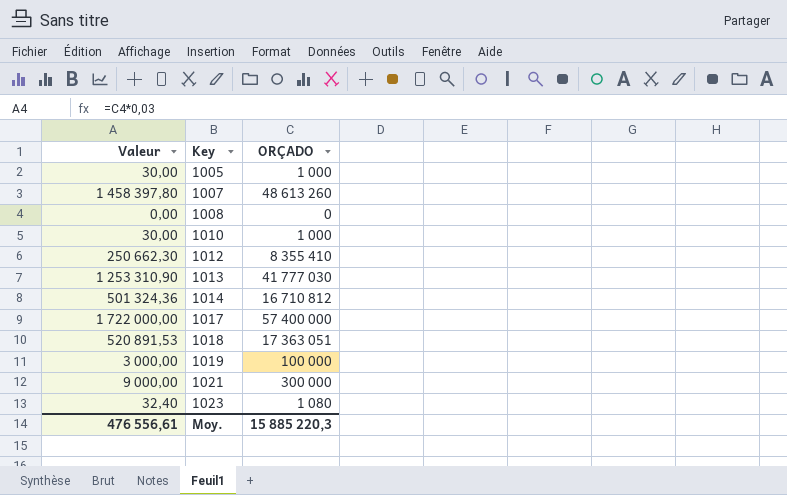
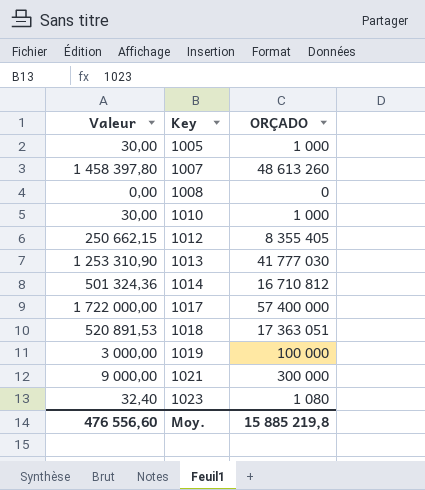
1012 | Valeur: 250 662,30 -> 250 662,15
1012 | ORÇADO: 8 355 410 -> 8 355 405
Moy. | Valeur: 476 556,61 -> 476 556,60
Moy. | ORÇADO: 15 885 220,3 -> 15 885 219,8

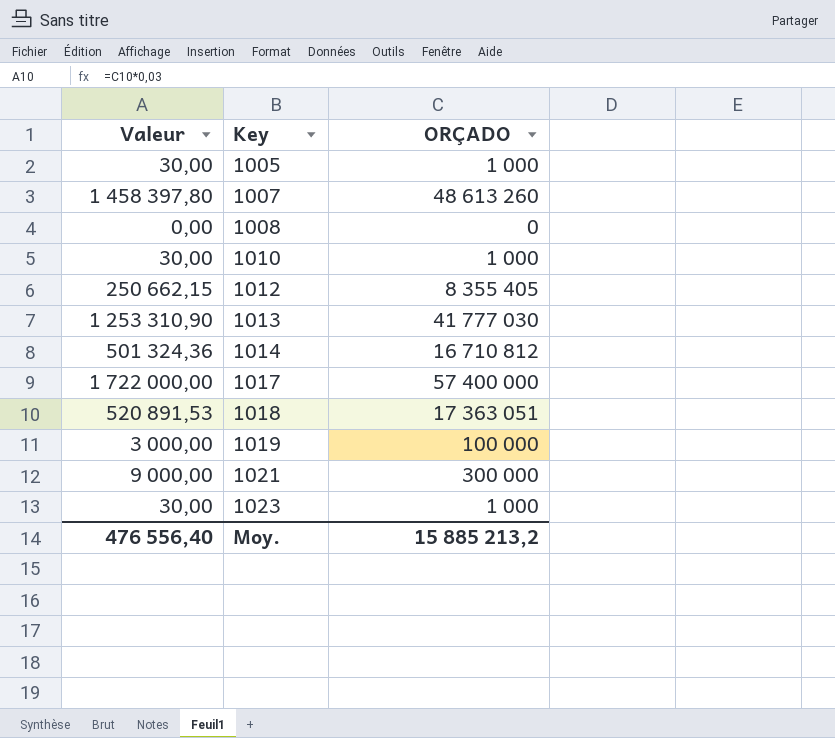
1023 | Valeur: 32,40 -> 30,00
1023 | ORÇADO: 1 080 -> 1 000
Moy. | Valeur: 476 556,60 -> 476 556,40
Moy. | ORÇADO: 15 885 219,8 -> 15 885 213,2

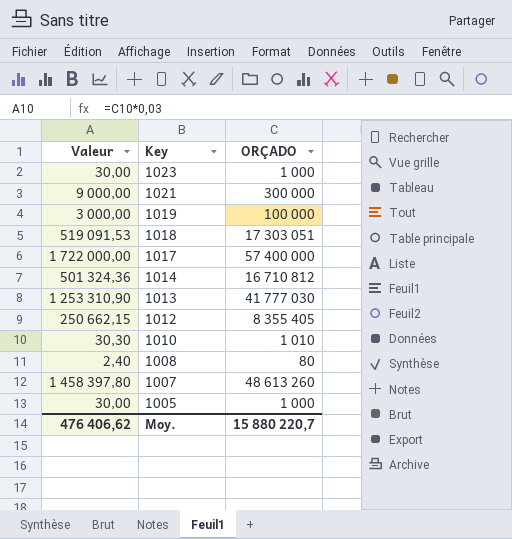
row order: Key ascending -> Key descending
1018 | Valeur: 520 891,53 -> 519 091,53
1018 | ORÇADO: 17 363 051 -> 17 303 051
1010 | Valeur: 30,00 -> 30,30
1010 | ORÇADO: 1 000 -> 1 010
1008 | Valeur: 0,00 -> 2,40
1008 | ORÇADO: 0 -> 80
Moy. | Valeur: 476 556,40 -> 476 406,62
Moy. | ORÇADO: 15 885 213,2 -> 15 880 220,7

